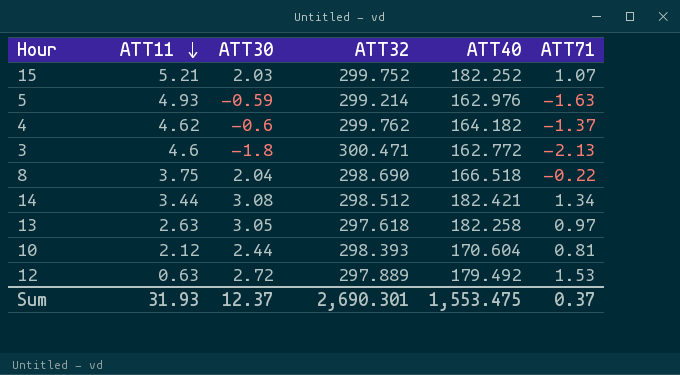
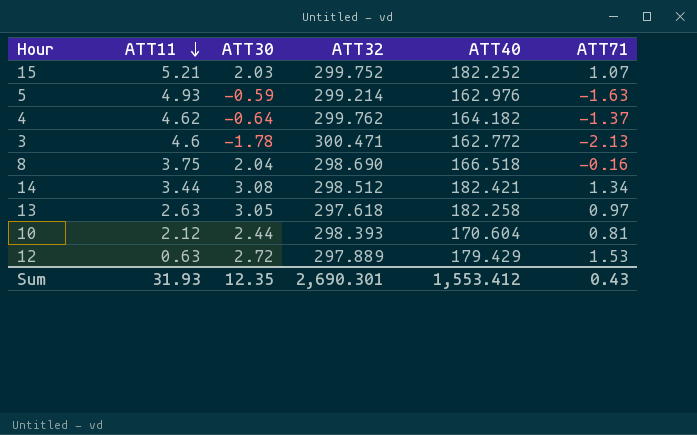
4 | ATT30: -0.6 -> -0.64
3 | ATT30: -1.8 -> -1.78
8 | ATT71: -0.22 -> -0.16
12 | ATT40: 179.492 -> 179.429
Sum | ATT30: 12.37 -> 12.35
Sum | ATT40: 1,553.475 -> 1,553.412
Sum | ATT71: 0.37 -> 0.43

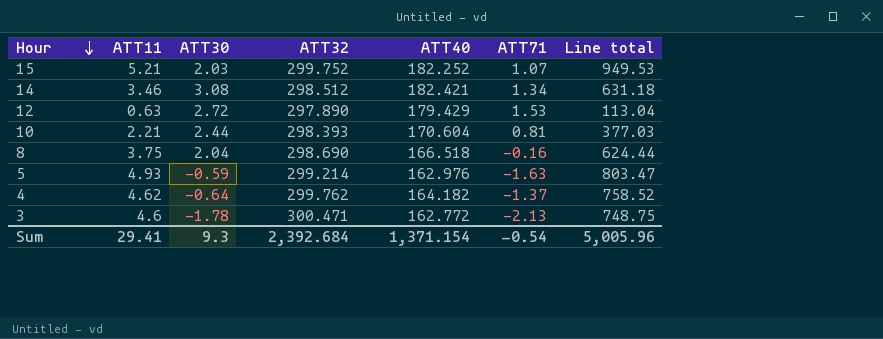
row order: ATT11 descending -> Hour descending
column Line total | formula: none -> [ATT11] * [ATT40]
row 13: 2.63 | 3.05 | 297.618 | 182.258 | 0.97 -> none
14 | ATT11: 3.44 -> 3.46
12 | ATT32: 297.889 -> 297.890
10 | ATT11: 2.12 -> 2.21
Sum | ATT11: 31.93 -> 29.41
Sum | ATT30: 12.35 -> 9.3
Sum | ATT32: 2,690.301 -> 2,392.684
Sum | ATT40: 1,553.412 -> 1,371.154
Sum | ATT71: 0.43 -> -0.54

